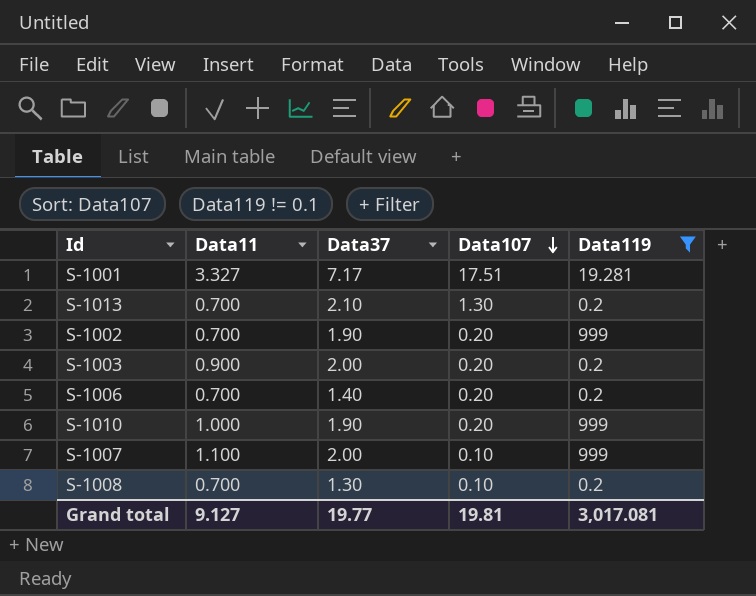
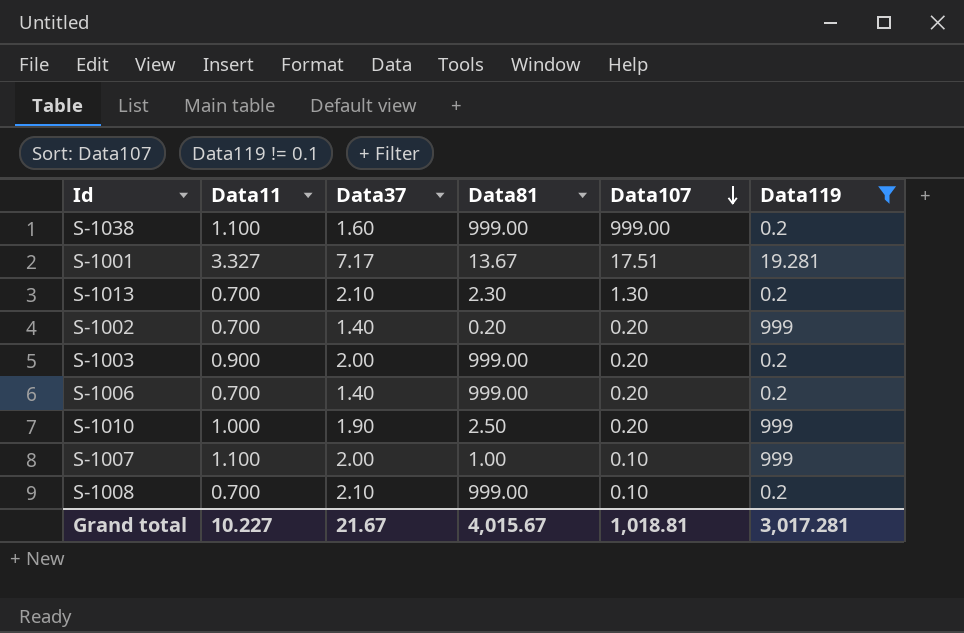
column Data81 | position: none -> 4
row S-1038: none -> 1.100 | 1.60 | 999.00 | 999.00 | 0.2
S-1002 | Data37: 1.90 -> 1.40
S-1008 | Data37: 1.30 -> 2.10
Grand total | Data11: 9.127 -> 10.227
Grand total | Data37: 19.77 -> 21.67
Grand total | Data107: 19.81 -> 1,018.81
Grand total | Data119: 3,017.081 -> 3,017.281

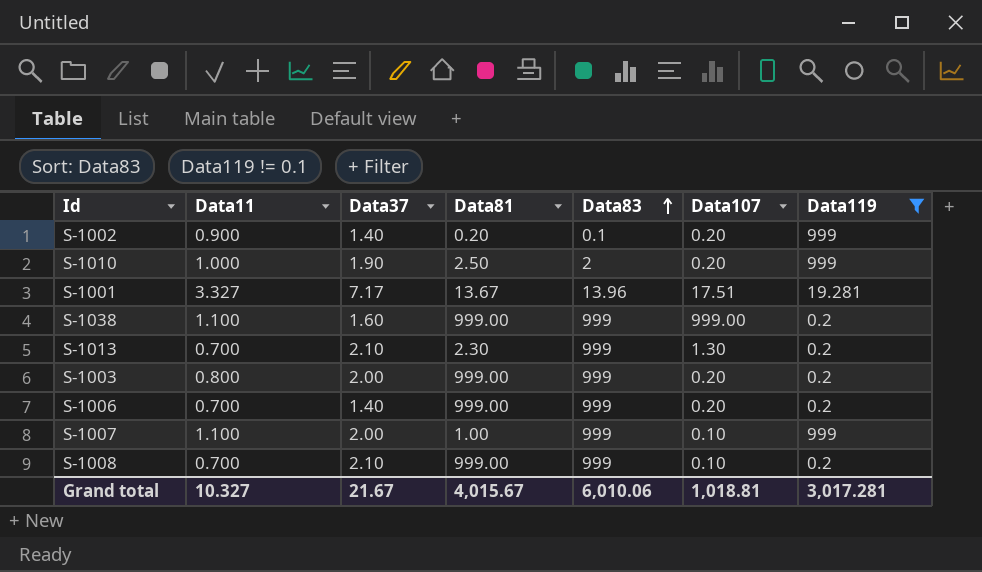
row order: Data107 descending -> Data83 ascending
column Data83 | position: none -> 5
S-1002 | Data11: 0.700 -> 0.900
S-1003 | Data11: 0.900 -> 0.800
Grand total | Data11: 10.227 -> 10.327

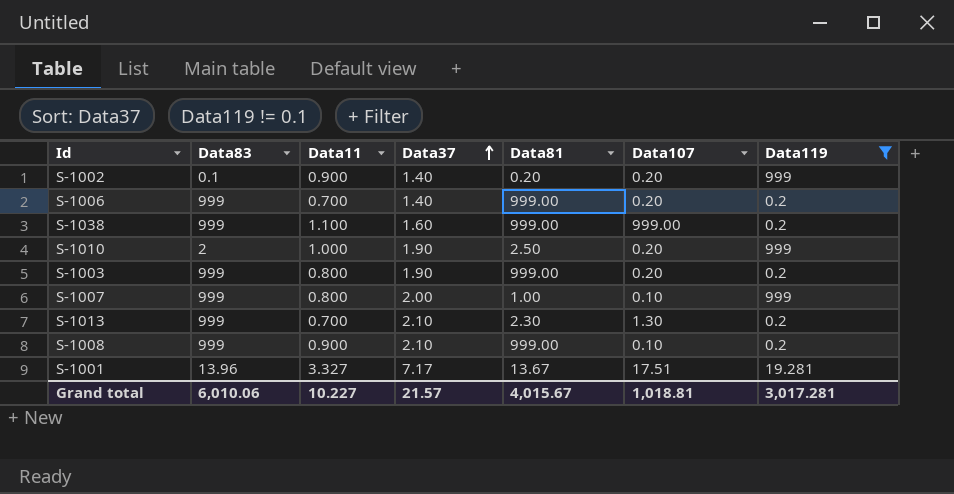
row order: Data83 ascending -> Data37 ascending
column Data83 | position: 5 -> 2
S-1003 | Data37: 2.00 -> 1.90
S-1007 | Data11: 1.100 -> 0.800
S-1008 | Data11: 0.700 -> 0.900
Grand total | Data11: 10.327 -> 10.227
Grand total | Data37: 21.67 -> 21.57

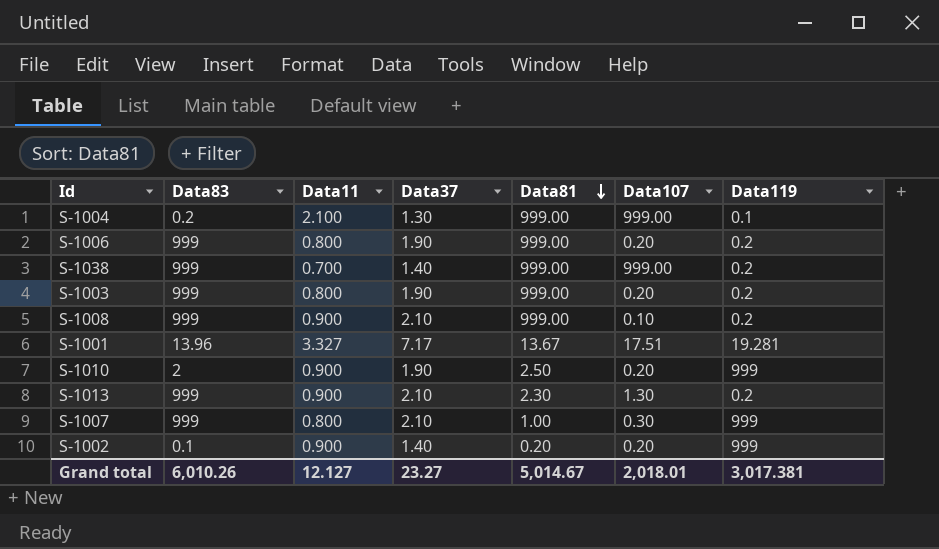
filter: Data119 != 0.1 -> none
row order: Data37 ascending -> Data81 descending
S-1006 | Data11: 0.700 -> 0.800
S-1006 | Data37: 1.40 -> 1.90
S-1038 | Data11: 1.100 -> 0.700
S-1038 | Data37: 1.60 -> 1.40
S-1010 | Data11: 1.000 -> 0.900
S-1013 | Data11: 0.700 -> 0.900
S-1007 | Data37: 2.00 -> 2.10
S-1007 | Data107: 0.10 -> 0.30
Grand total | Data83: 6,010.06 -> 6,010.26
Grand total | Data11: 10.227 -> 12.127
Grand total | Data37: 21.57 -> 23.27
Grand total | Data81: 4,015.67 -> 5,014.67
Grand total | Data107: 1,018.81 -> 2,018.01
Grand total | Data119: 3,017.281 -> 3,017.381

